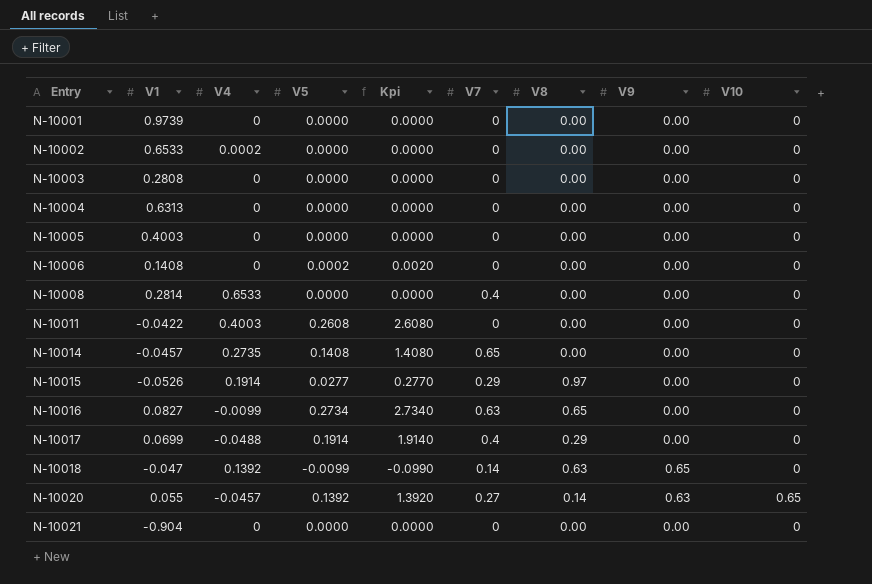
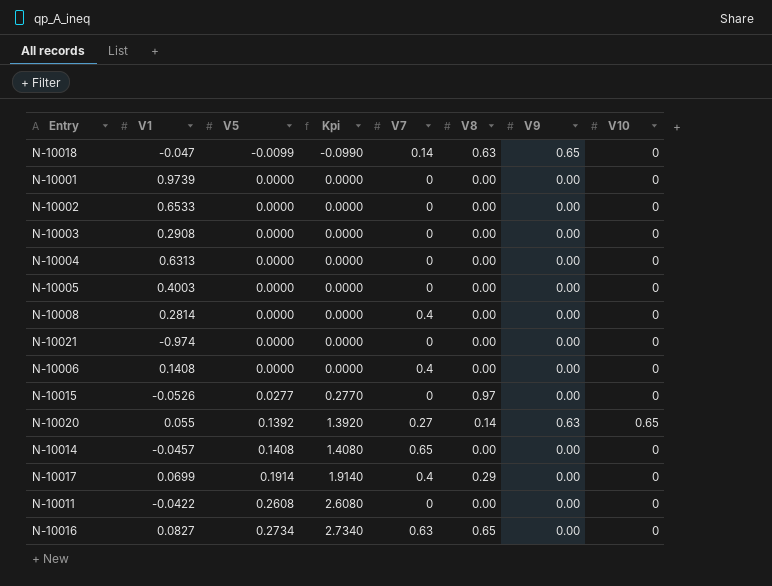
row order: Entry ascending -> V5 ascending
column V4 | position: 3 -> none
N-10003 | V1: 0.2808 -> 0.2908
N-10021 | V1: -0.904 -> -0.974
N-10006 | V5: 0.0002 -> 0.0000
N-10006 | Kpi: 0.0020 -> 0.0000
N-10006 | V7: 0 -> 0.4
N-10015 | V7: 0.29 -> 0

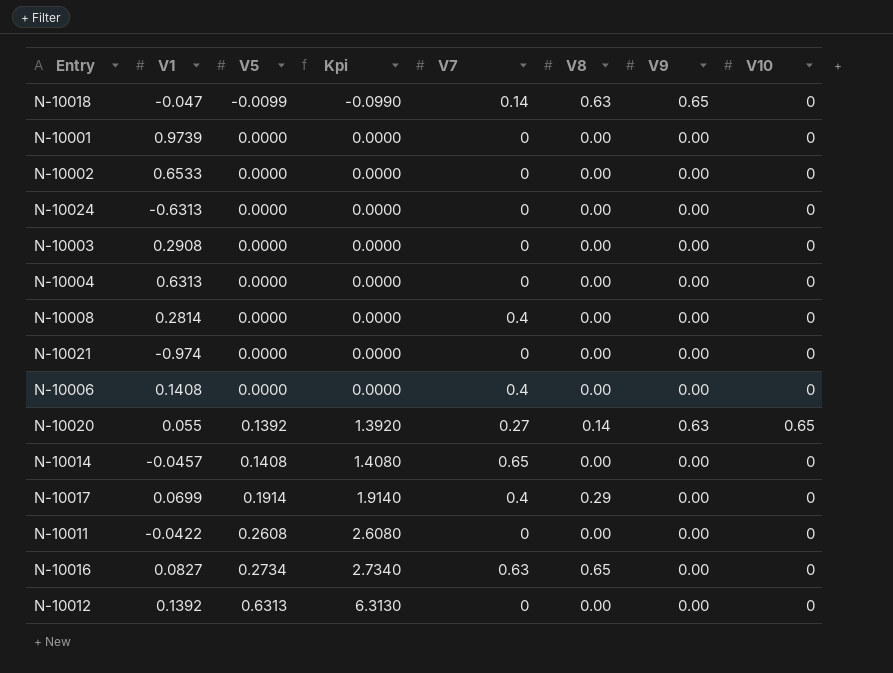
row N-10005: 0.4003 | 0.0000 | 0.0000 | 0 | 0.00 | 0.00 | 0 -> none
row N-10015: -0.0526 | 0.0277 | 0.2770 | 0 | 0.97 | 0.00 | 0 -> none
row N-10024: none -> -0.6313 | 0.0000 | 0.0000 | 0 | 0.00 | 0.00 | 0
row N-10012: none -> 0.1392 | 0.6313 | 6.3130 | 0 | 0.00 | 0.00 | 0

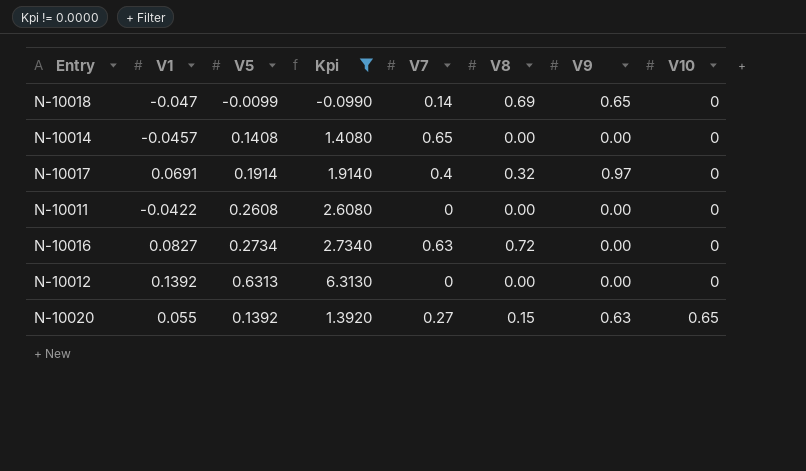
filter: none -> Kpi != 0.0000
row order: V5 ascending -> V10 ascending
N-10018 | V8: 0.63 -> 0.69
N-10017 | V1: 0.0699 -> 0.0691
N-10017 | V8: 0.29 -> 0.32
N-10017 | V9: 0.00 -> 0.97
N-10016 | V8: 0.65 -> 0.72
N-10020 | V8: 0.14 -> 0.15

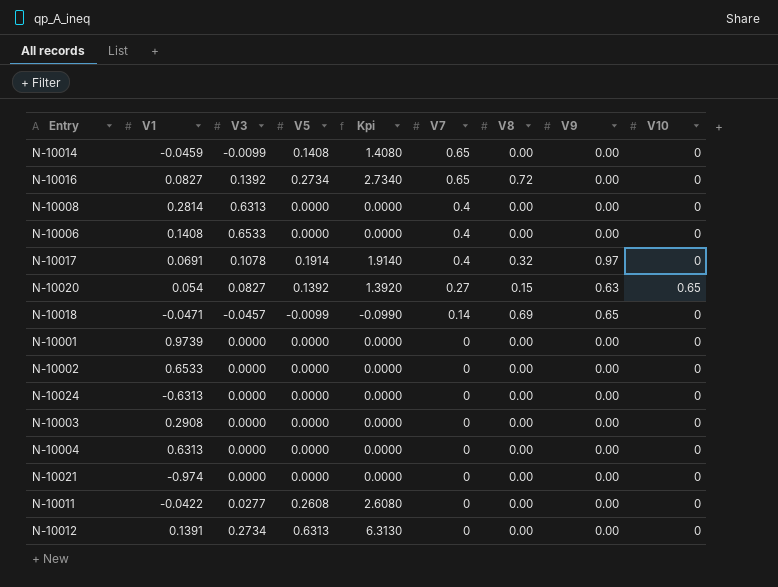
filter: Kpi != 0.0000 -> none
row order: V10 ascending -> V7 descending
column V3 | position: none -> 3
N-10014 | V1: -0.0457 -> -0.0459
N-10016 | V7: 0.63 -> 0.65
N-10020 | V1: 0.055 -> 0.054
N-10018 | V1: -0.047 -> -0.0471
N-10012 | V1: 0.1392 -> 0.1391

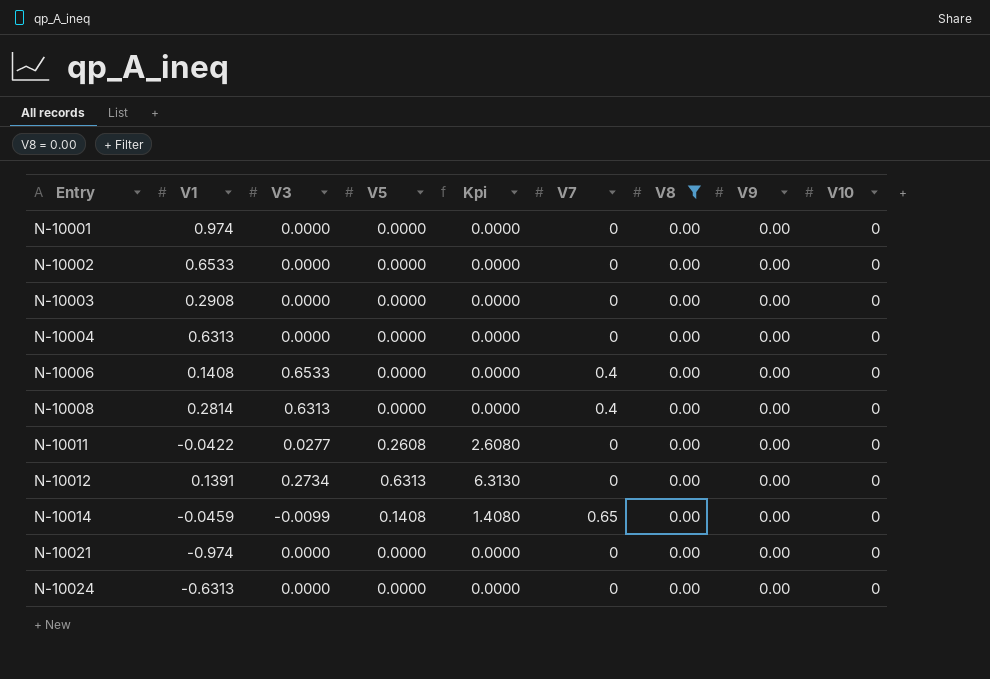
filter: none -> V8 = 0.00
row order: V7 descending -> Entry ascending
N-10001 | V1: 0.9739 -> 0.974

